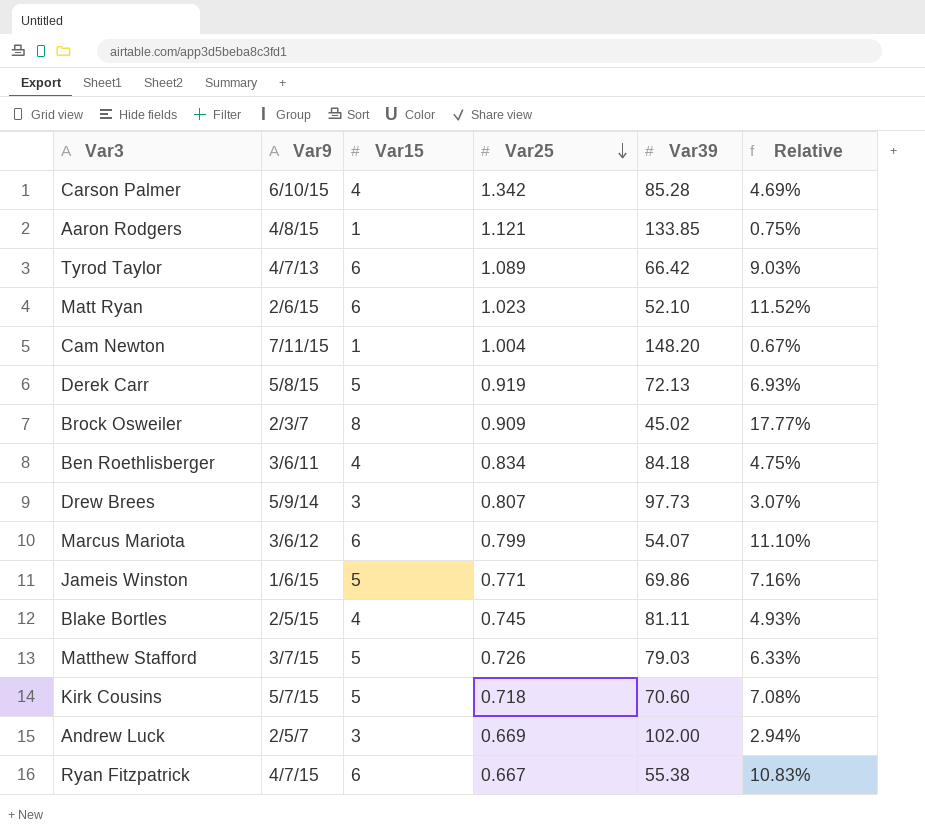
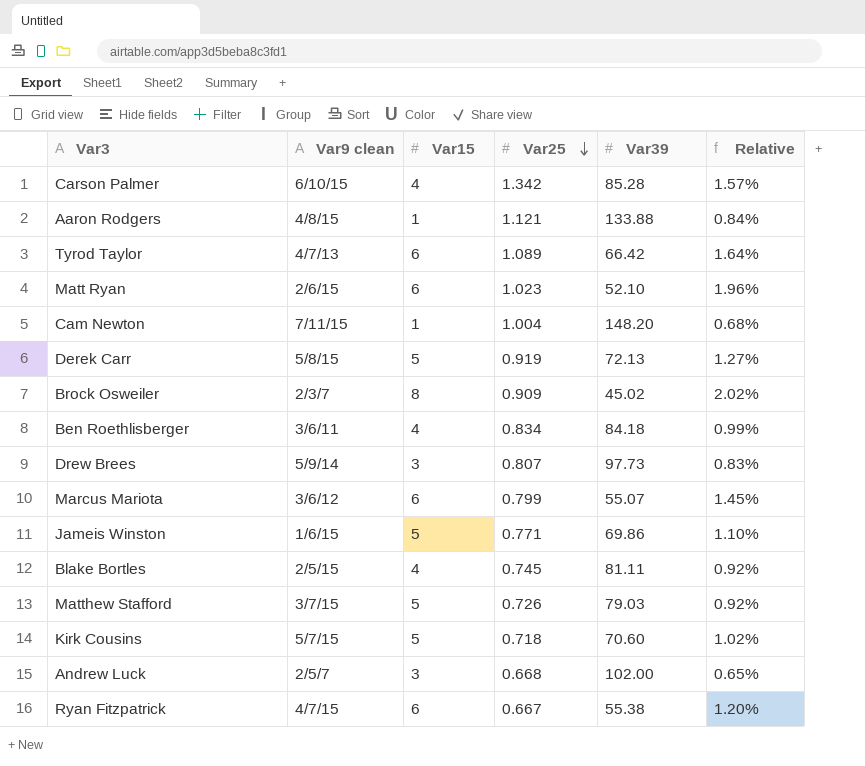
column name: Var9 -> Var9 clean
column Relative | formula: [Var15] / [Var39] -> [Var25] / [Var39]
Aaron Rodgers | Var39: 133.85 -> 133.88
Marcus Mariota | Var39: 54.07 -> 55.07
Andrew Luck | Var25: 0.669 -> 0.668

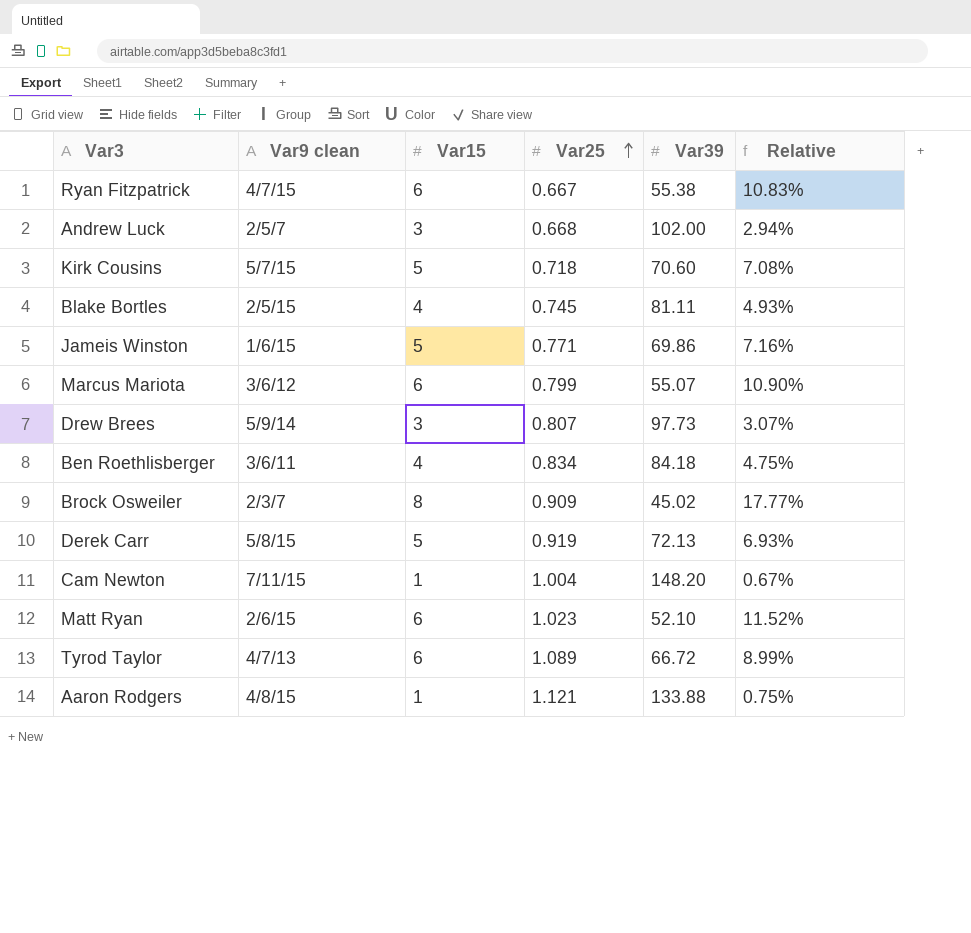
row order: Var25 descending -> Var25 ascending
column Relative | formula: [Var25] / [Var39] -> [Var15] / [Var39]
row Carson Palmer: 6/10/15 | 4 | 1.342 | 85.28 | 1.57% -> none
row Matthew Stafford: 3/7/15 | 5 | 0.726 | 79.03 | 0.92% -> none
Tyrod Taylor | Var39: 66.42 -> 66.72

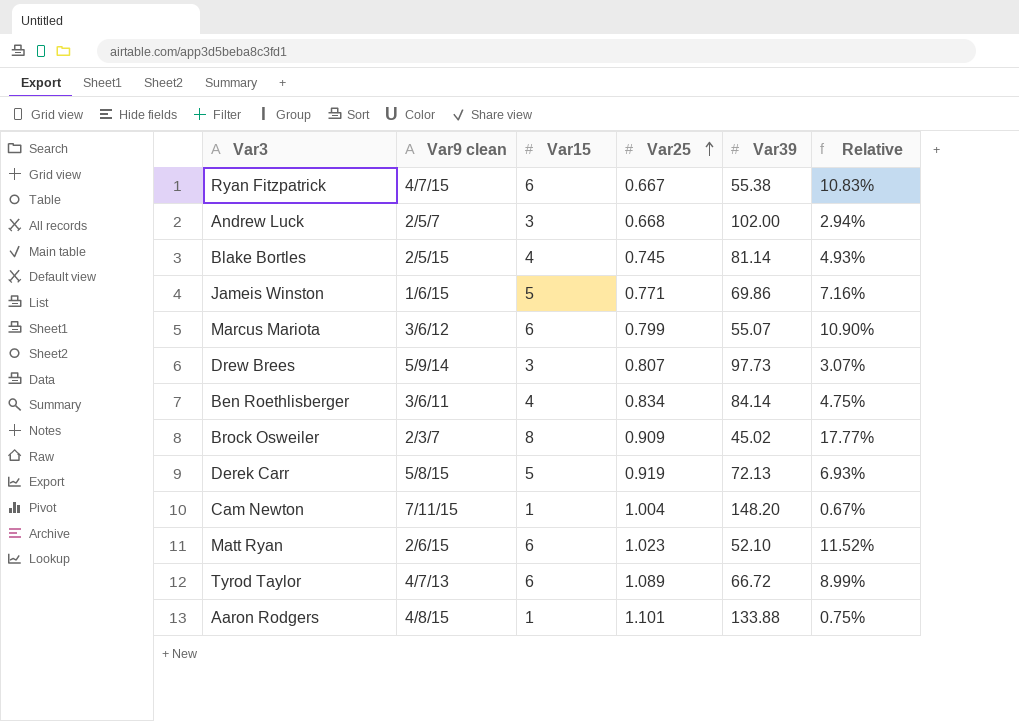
row Kirk Cousins: 5/7/15 | 5 | 0.718 | 70.60 | 7.08% -> none
Blake Bortles | Var39: 81.11 -> 81.14
Ben Roethlisberger | Var39: 84.18 -> 84.14
Aaron Rodgers | Var25: 1.121 -> 1.101

